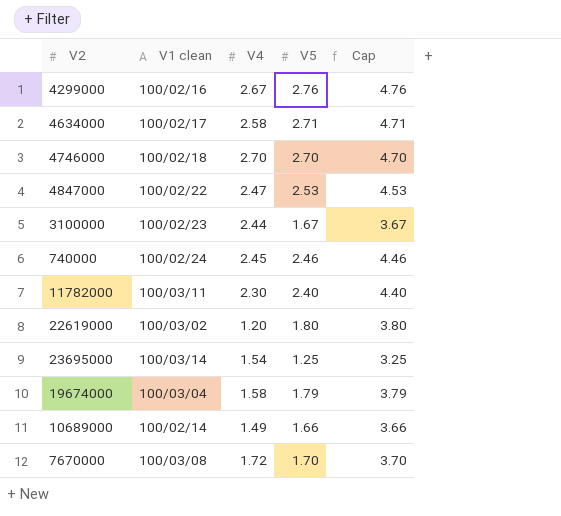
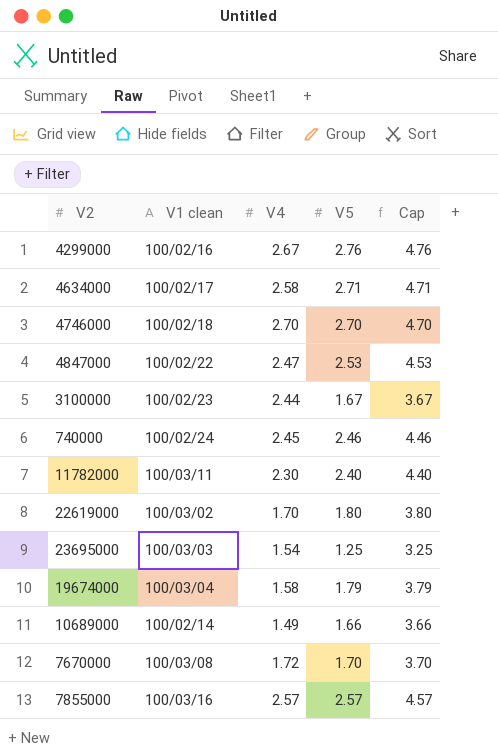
22619000 | V4: 1.20 -> 1.70
23695000 | V1 clean: 100/03/14 -> 100/03/03
row 7855000: none -> 100/03/16 | 2.57 | 2.57 | 4.57

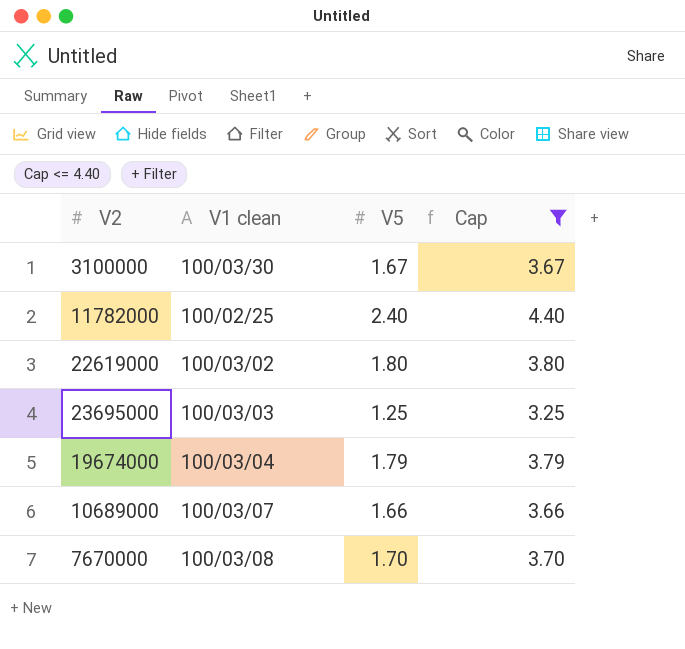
filter: none -> Cap <= 4.40
column V4 | position: 3 -> none
3100000 | V1 clean: 100/02/23 -> 100/03/30
11782000 | V1 clean: 100/03/11 -> 100/02/25
10689000 | V1 clean: 100/02/14 -> 100/03/07

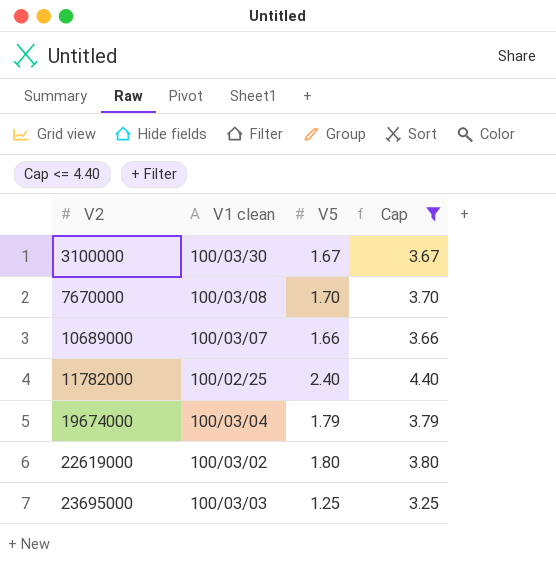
row order: none -> V2 ascending

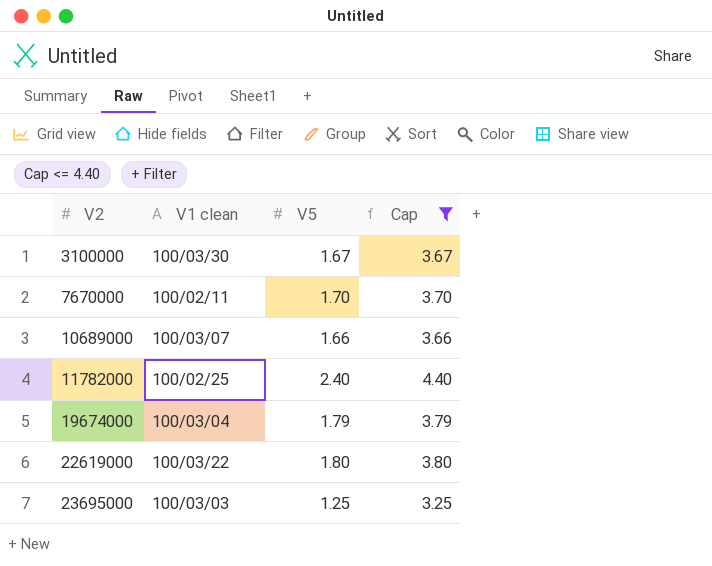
7670000 | V1 clean: 100/03/08 -> 100/02/11
22619000 | V1 clean: 100/03/02 -> 100/03/22

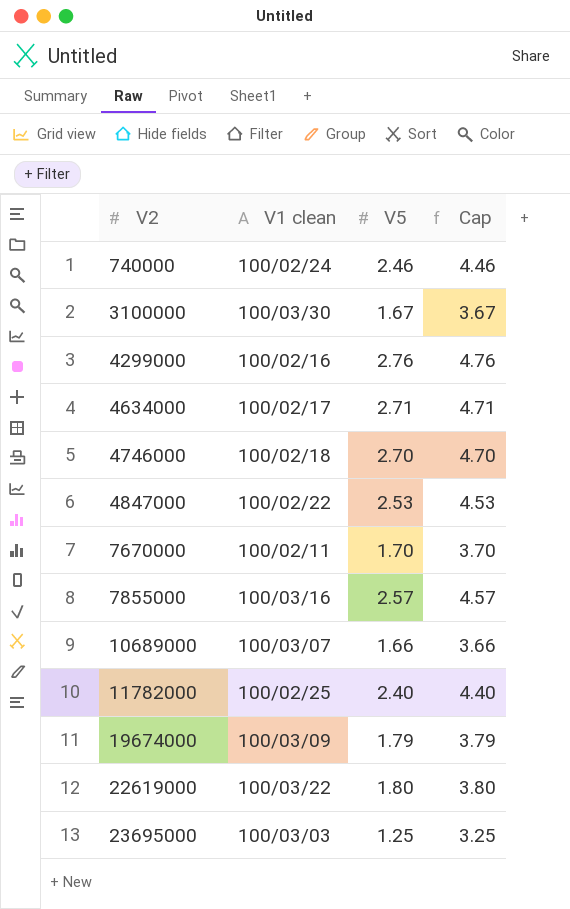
filter: Cap <= 4.40 -> none
19674000 | V1 clean: 100/03/04 -> 100/03/09

